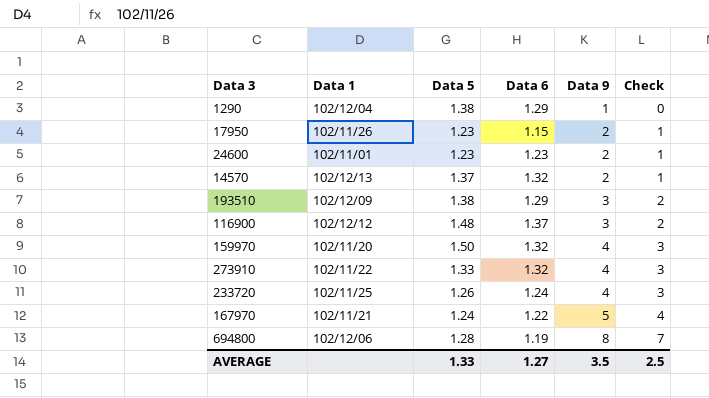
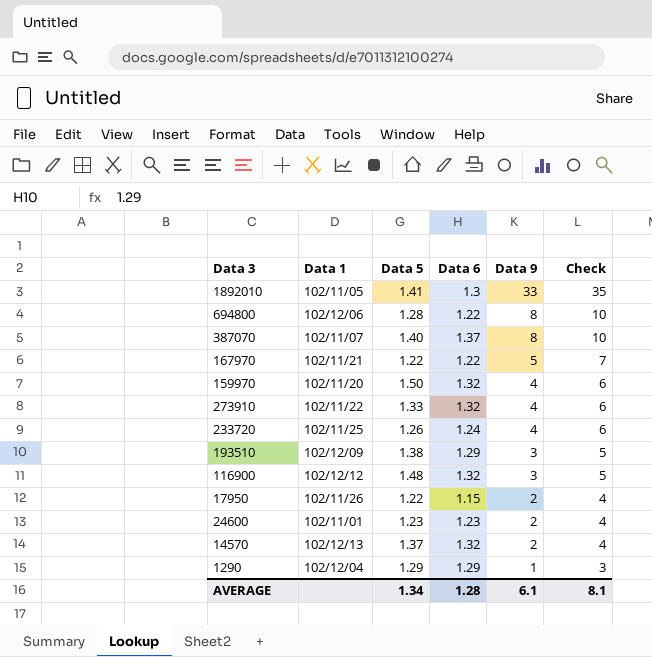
row order: Data 9 ascending -> Data 9 descending
column Check | formula: [Data 9] - 1 -> [Data 9] + 2
row 1892010: none -> 102/11/05 | 1.41 | 1.3 | 33 | 35
694800 | Data 6: 1.19 -> 1.22
row 387070: none -> 102/11/07 | 1.40 | 1.37 | 8 | 10
167970 | Data 5: 1.24 -> 1.22
116900 | Data 6: 1.37 -> 1.32
17950 | Data 5: 1.23 -> 1.22
1290 | Data 5: 1.38 -> 1.29
AVERAGE | Data 5: 1.33 -> 1.34
AVERAGE | Data 6: 1.27 -> 1.28
AVERAGE | Data 9: 3.5 -> 6.1
AVERAGE | Check: 2.5 -> 8.1

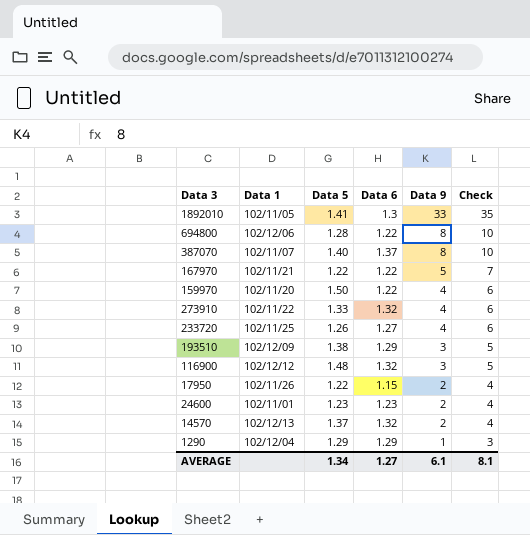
159970 | Data 6: 1.32 -> 1.22
233720 | Data 6: 1.24 -> 1.27
AVERAGE | Data 6: 1.28 -> 1.27

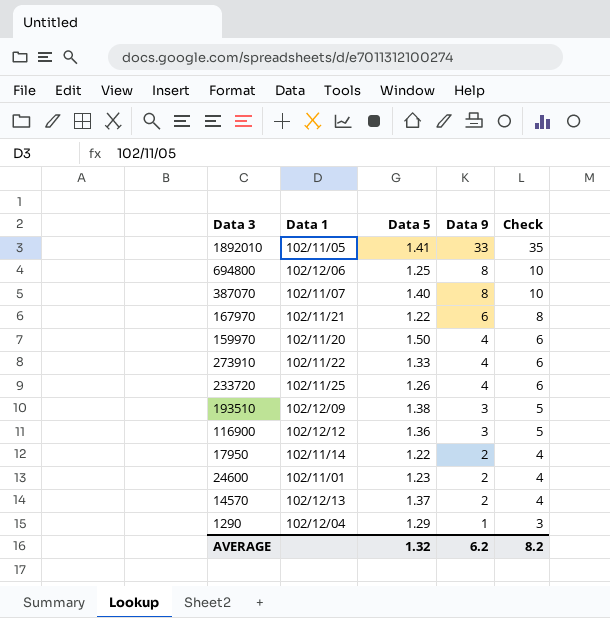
column Data 6 | position: 4 -> none
694800 | Data 5: 1.28 -> 1.25
167970 | Data 9: 5 -> 6
167970 | Check: 7 -> 8
116900 | Data 5: 1.48 -> 1.36
17950 | Data 1: 102/11/26 -> 102/11/14
AVERAGE | Data 5: 1.34 -> 1.32
AVERAGE | Data 9: 6.1 -> 6.2
AVERAGE | Check: 8.1 -> 8.2

